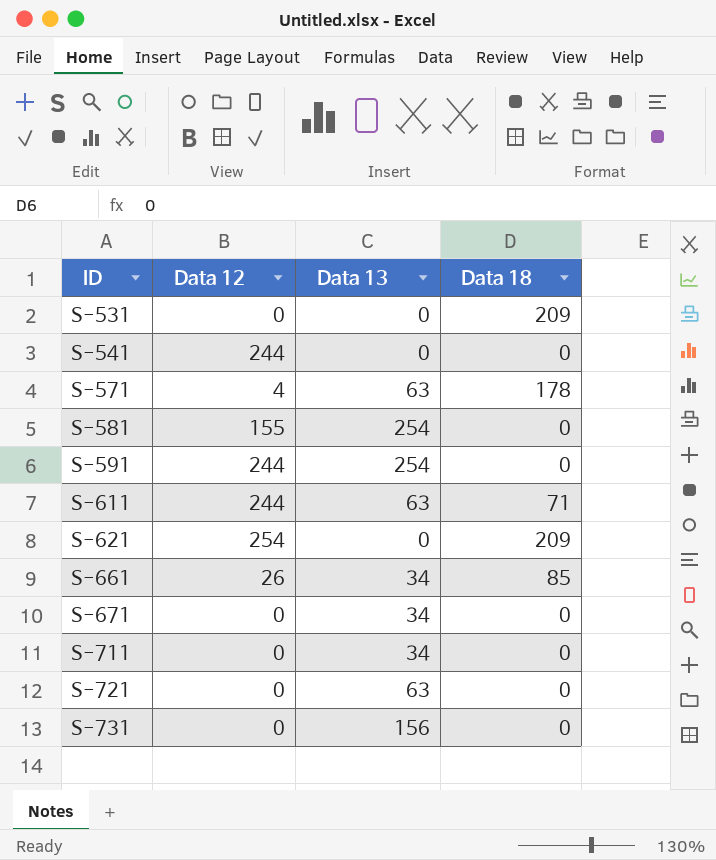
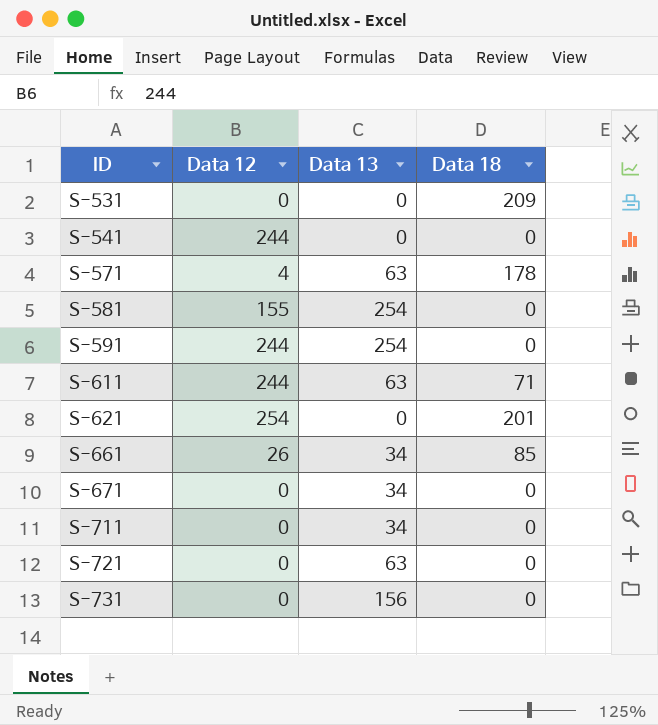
S-621 | Data 18: 209 -> 201

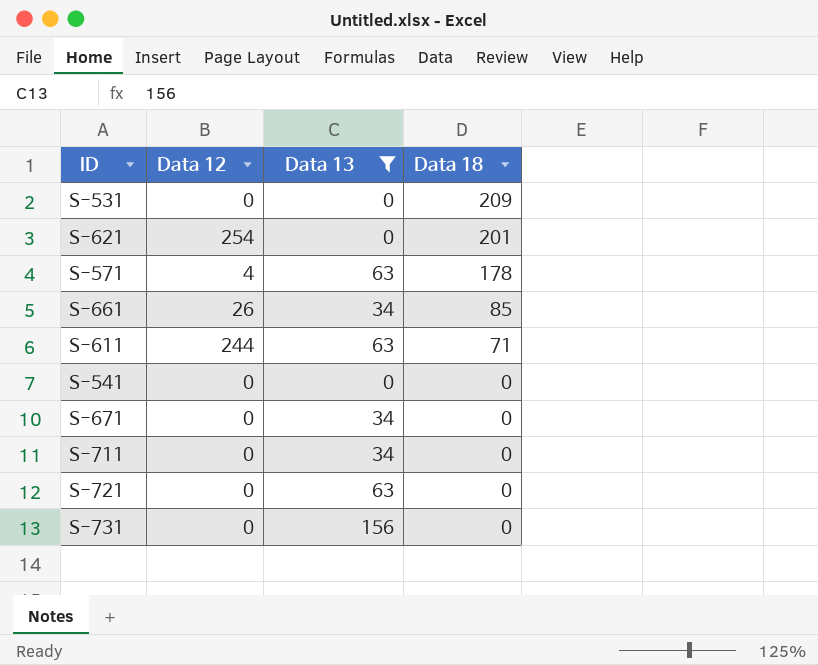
filter: none -> Data 13 != 254
row order: ID ascending -> Data 18 descending
S-541 | Data 12: 244 -> 0

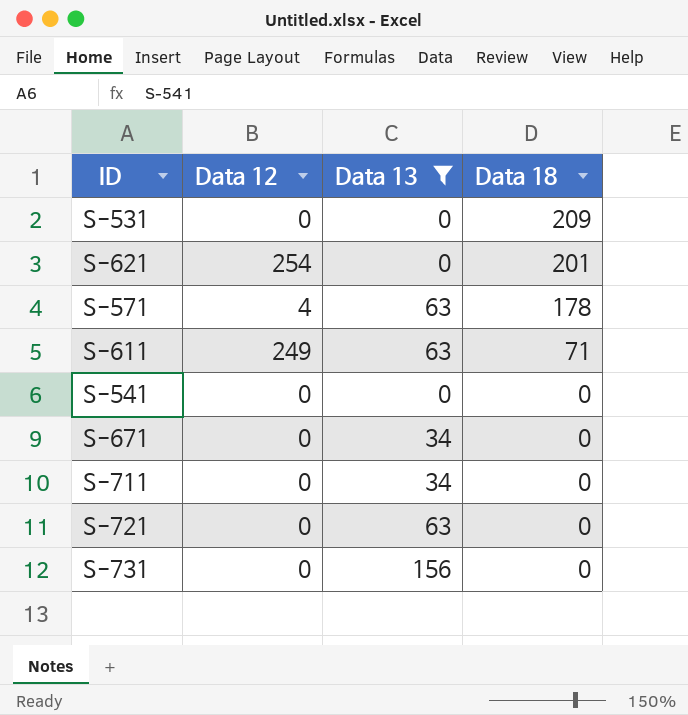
row S-661: 26 | 34 | 85 -> none
S-611 | Data 12: 244 -> 249

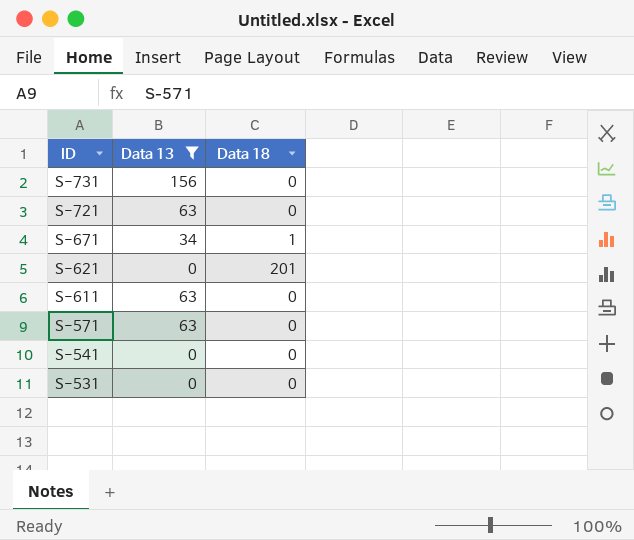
row order: Data 18 descending -> ID descending
column Data 12 | position: 2 -> none
row S-711: 0 | 34 | 0 -> none
S-671 | Data 18: 0 -> 1
S-611 | Data 18: 71 -> 0
S-571 | Data 18: 178 -> 0
S-531 | Data 18: 209 -> 0

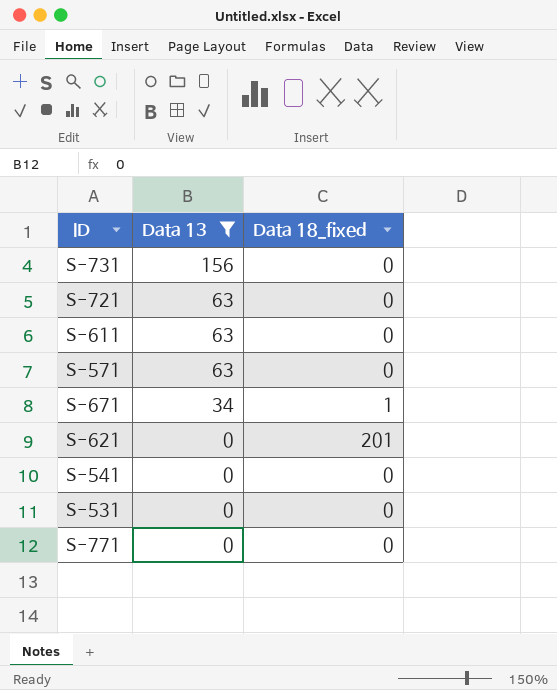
row order: ID descending -> Data 13 descending
column name: Data 18 -> Data 18_fixed
row S-771: none -> 0 | 0

